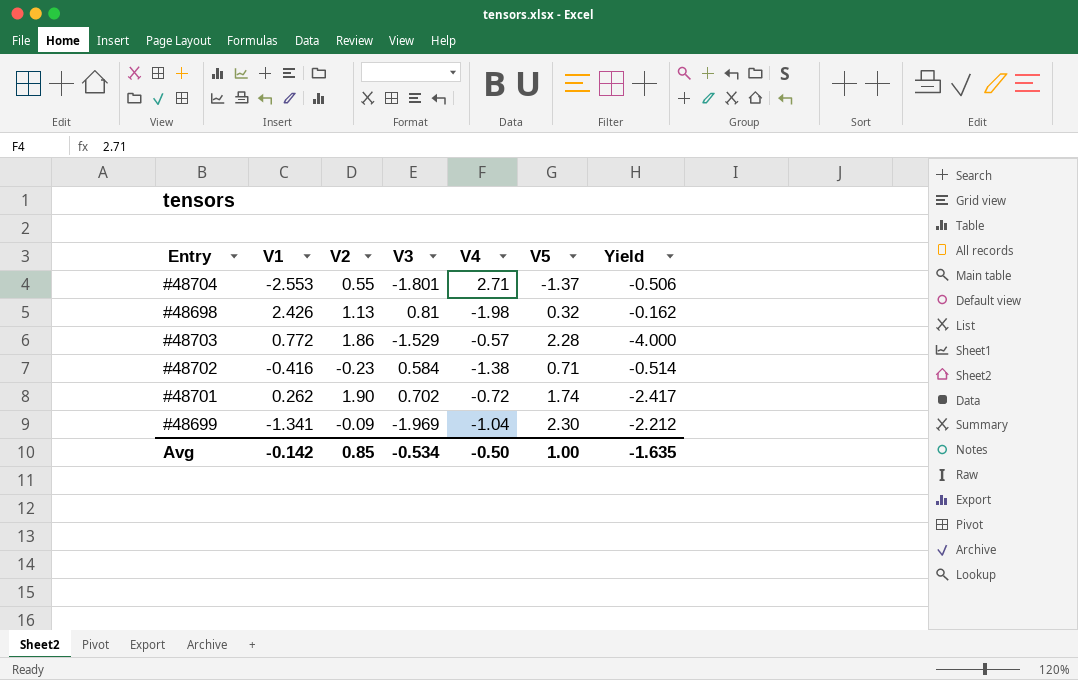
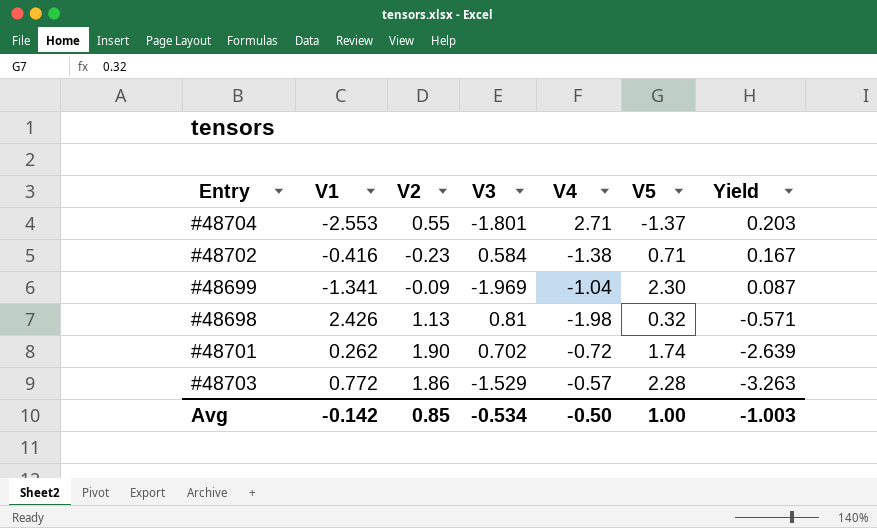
row order: none -> Yield descending
column Yield | formula: [V5] / [V4] -> [V2] / [V4]
Avg | Yield: -1.635 -> -1.003

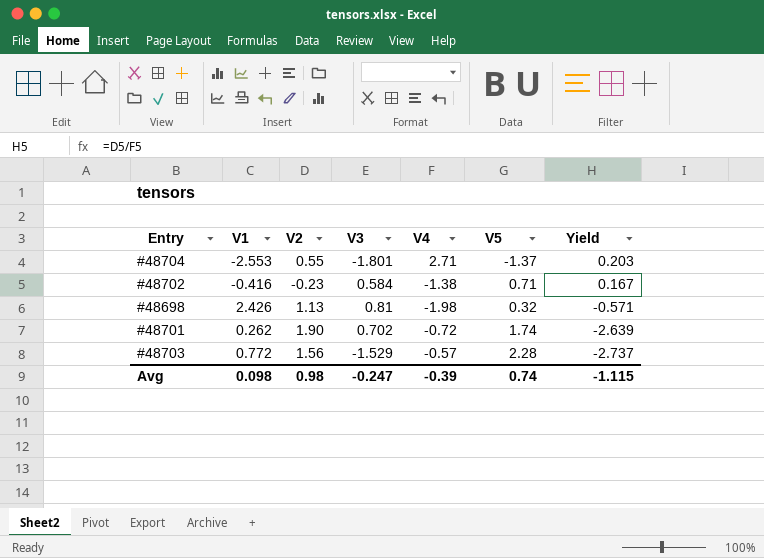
row #48699: -1.341 | -0.09 | -1.969 | -1.04 | 2.30 | 0.087 -> none
#48703 | V2: 1.86 -> 1.56
#48703 | Yield: -3.263 -> -2.737
Avg | V1: -0.142 -> 0.098
Avg | V2: 0.85 -> 0.98
Avg | V3: -0.534 -> -0.247
Avg | V4: -0.50 -> -0.39
Avg | V5: 1.00 -> 0.74
Avg | Yield: -1.003 -> -1.115

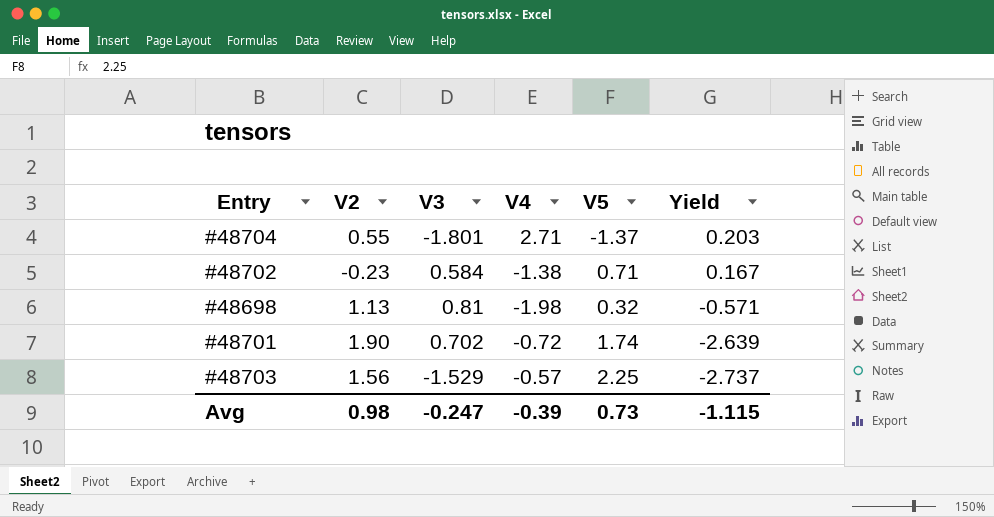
column V1 | position: 2 -> none
#48703 | V5: 2.28 -> 2.25
Avg | V5: 0.74 -> 0.73

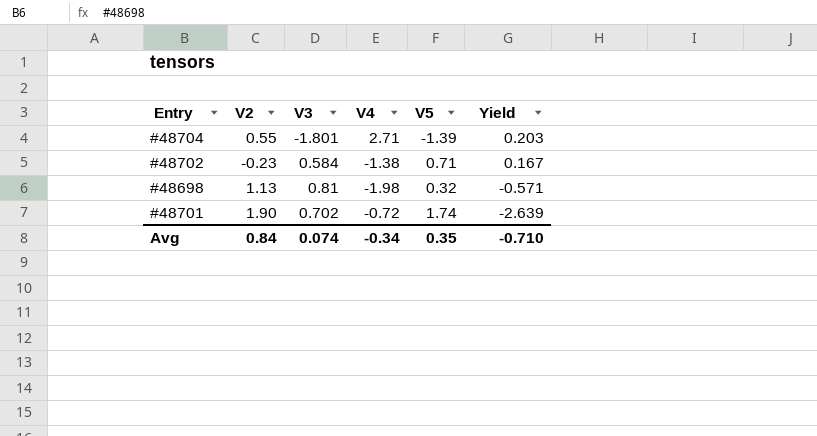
row #48703: 1.56 | -1.529 | -0.57 | 2.25 | -2.737 -> none
#48704 | V5: -1.37 -> -1.39
Avg | V2: 0.98 -> 0.84
Avg | V3: -0.247 -> 0.074
Avg | V4: -0.39 -> -0.34
Avg | V5: 0.73 -> 0.35
Avg | Yield: -1.115 -> -0.710

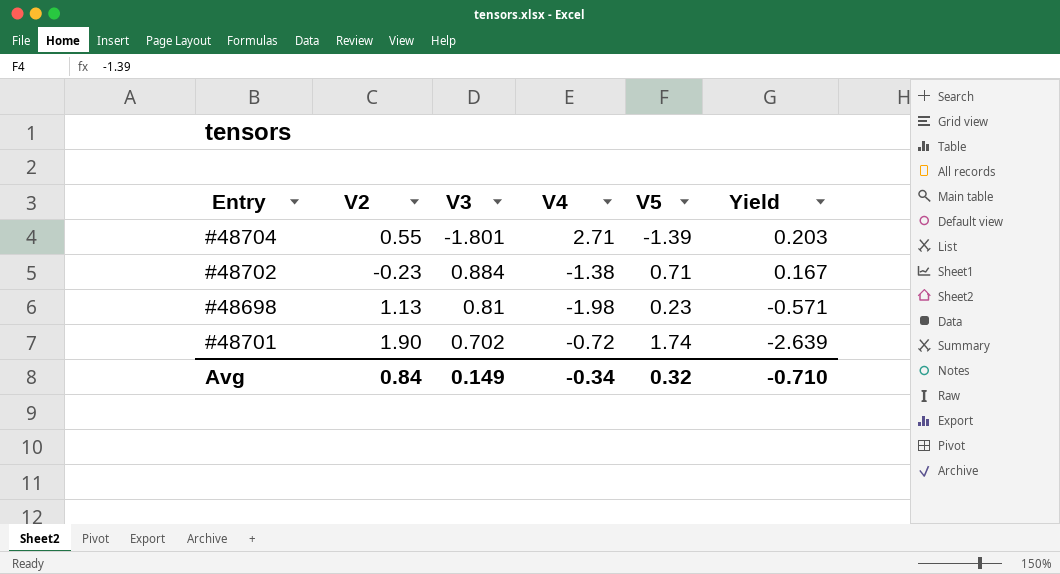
#48702 | V3: 0.584 -> 0.884
#48698 | V5: 0.32 -> 0.23
Avg | V3: 0.074 -> 0.149
Avg | V5: 0.35 -> 0.32

